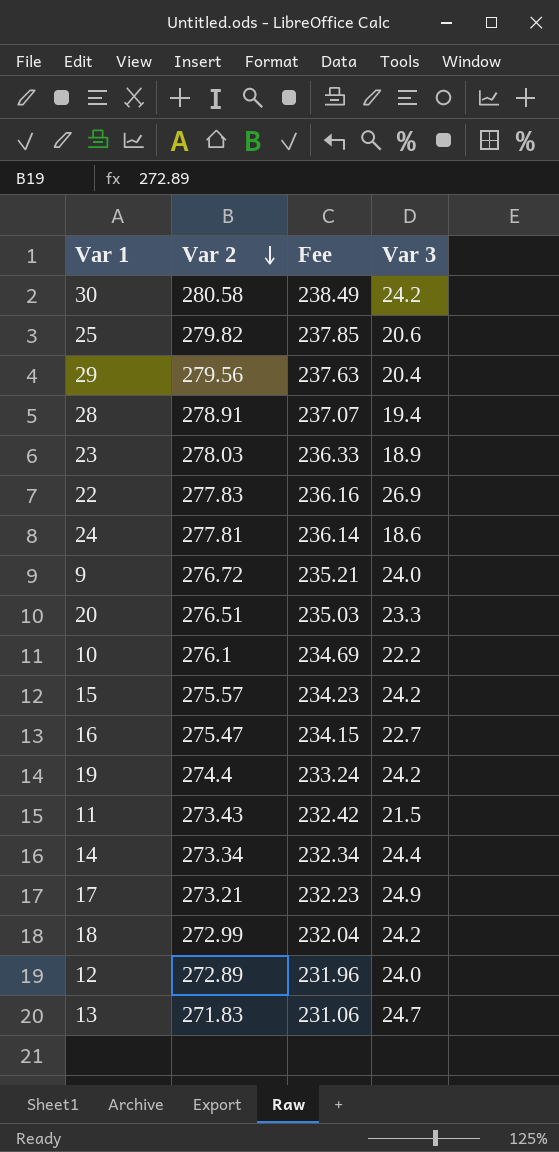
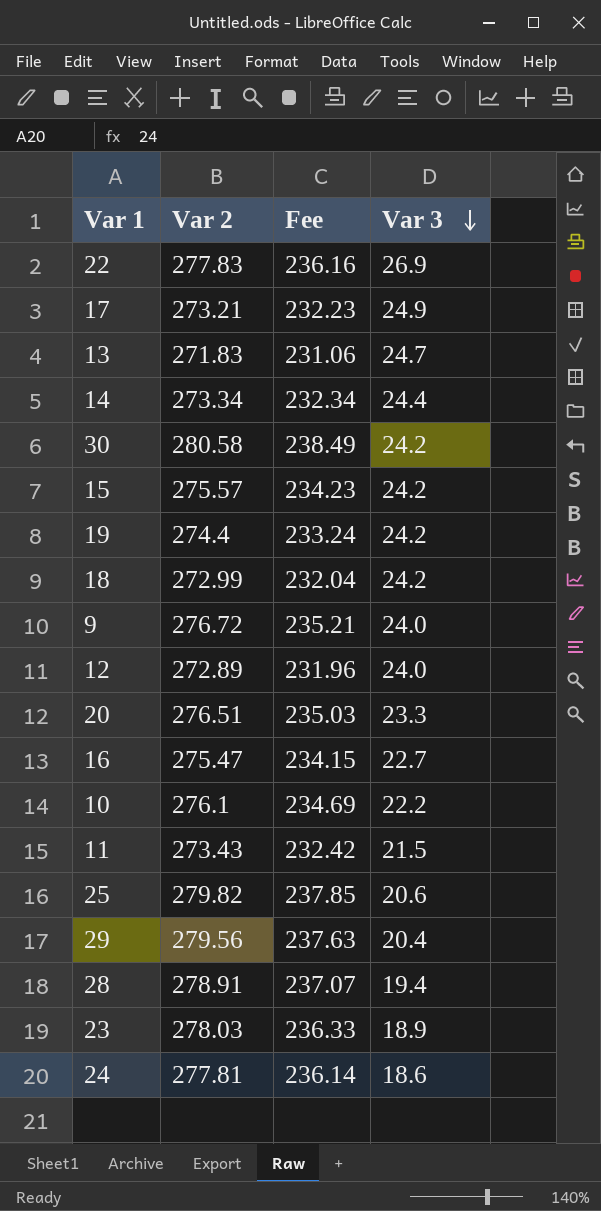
row order: Var 2 descending -> Var 3 descending

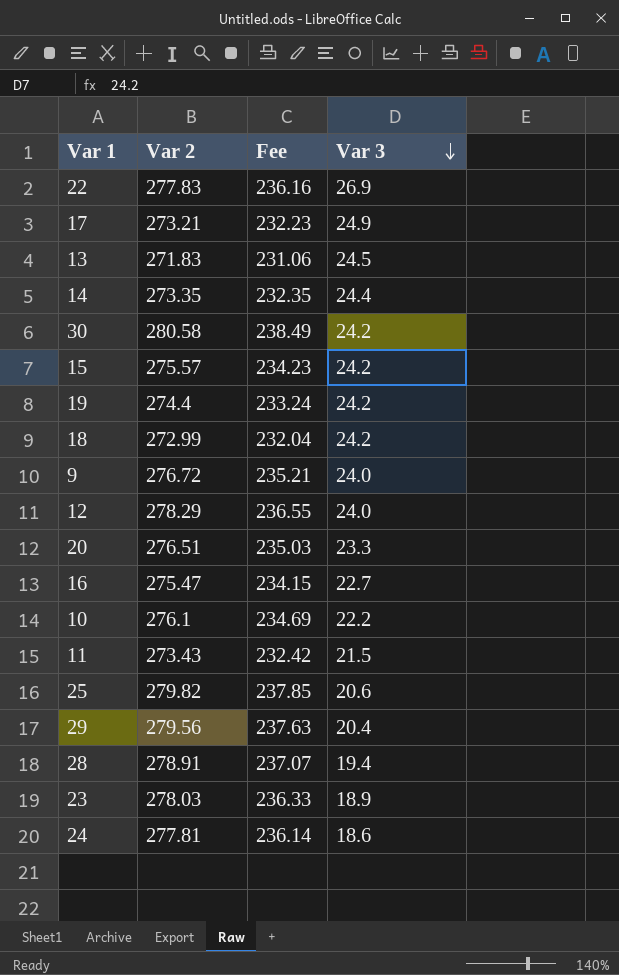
13 | Var 3: 24.7 -> 24.5
14 | Var 2: 273.34 -> 273.35
14 | Fee: 232.34 -> 232.35
12 | Var 2: 272.89 -> 278.29
12 | Fee: 231.96 -> 236.55

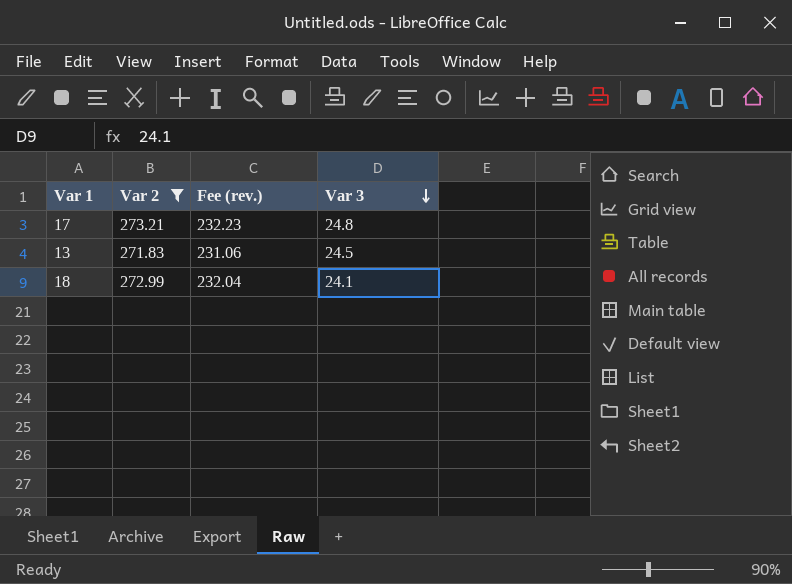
filter: none -> Var 2 <= 273.21
column name: Fee -> Fee (rev.)
17 | Var 3: 24.9 -> 24.8
18 | Var 3: 24.2 -> 24.1

